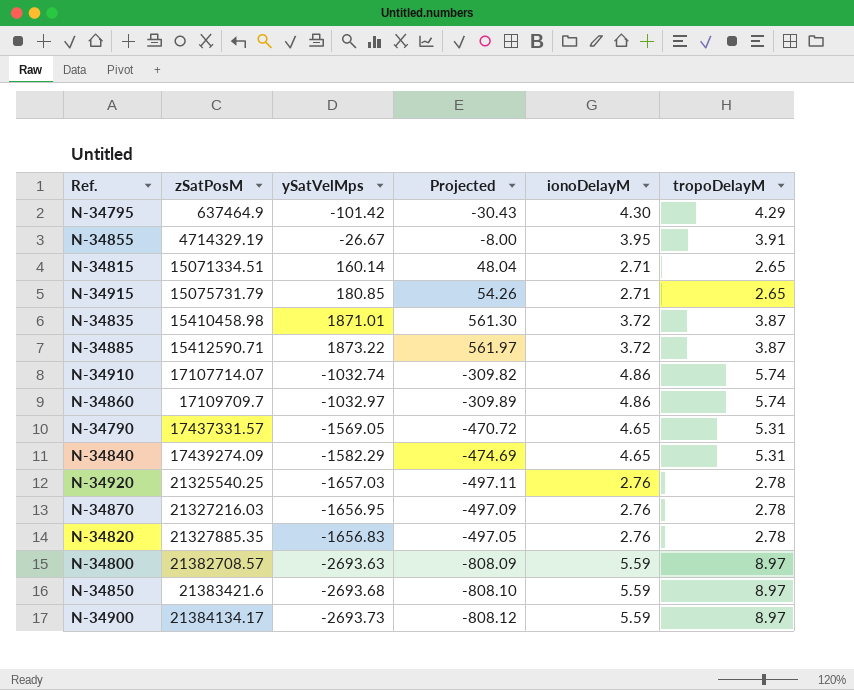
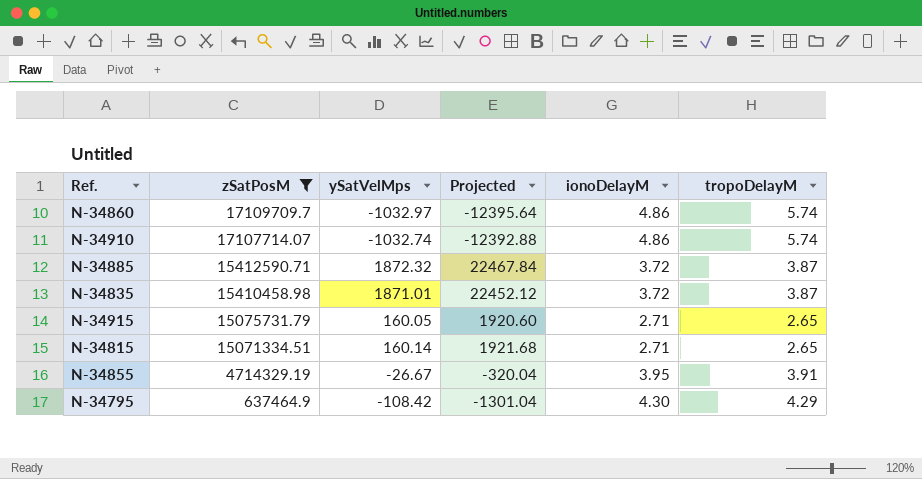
filter: none -> zSatPosM <= 17109709.7
row order: zSatPosM ascending -> zSatPosM descending
column Projected | formula: [ySatVelMps] * 0.3 -> [ySatVelMps] * 12
N-34885 | ySatVelMps: 1873.22 -> 1872.32
N-34915 | ySatVelMps: 180.85 -> 160.05
N-34795 | ySatVelMps: -101.42 -> -108.42

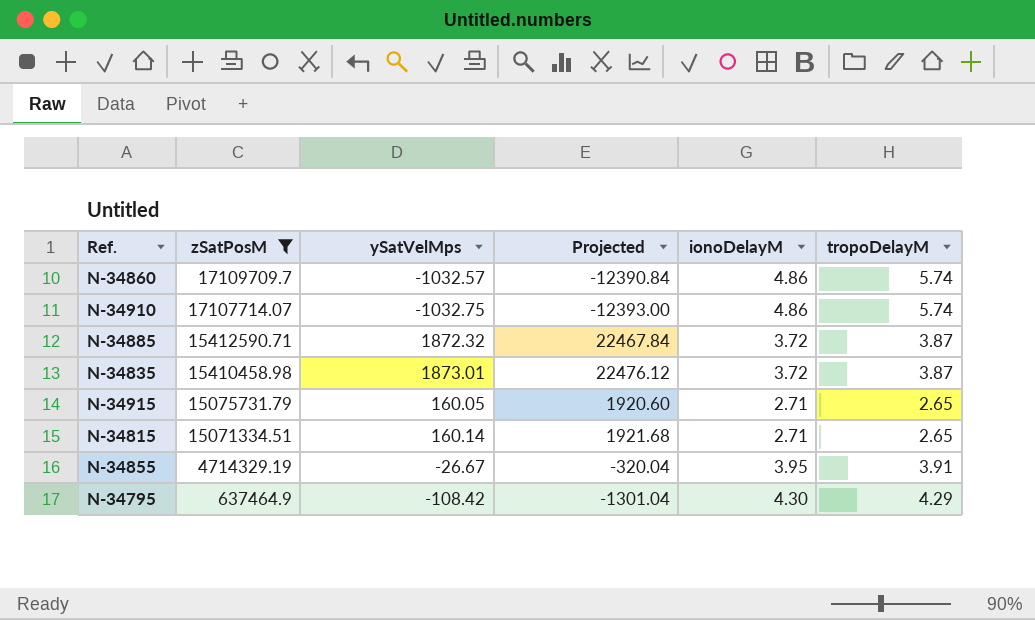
N-34860 | ySatVelMps: -1032.97 -> -1032.57
N-34860 | Projected: -12395.64 -> -12390.84
N-34910 | ySatVelMps: -1032.74 -> -1032.75
N-34910 | Projected: -12392.88 -> -12393.00
N-34835 | ySatVelMps: 1871.01 -> 1873.01
N-34835 | Projected: 22452.12 -> 22476.12

